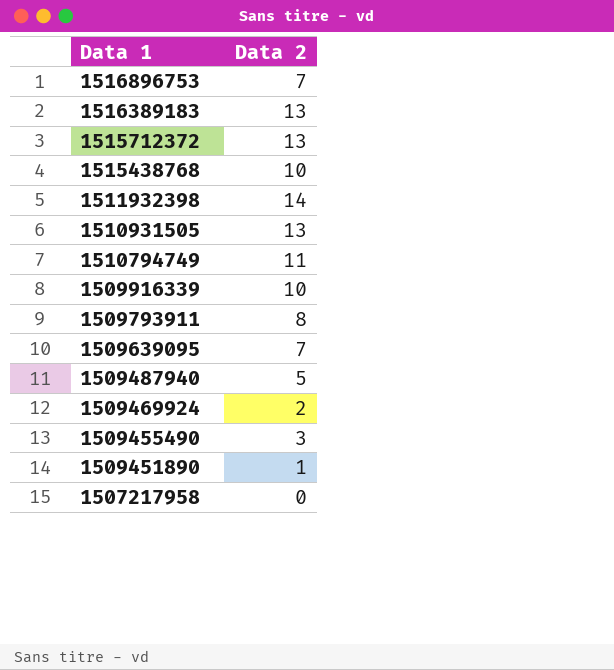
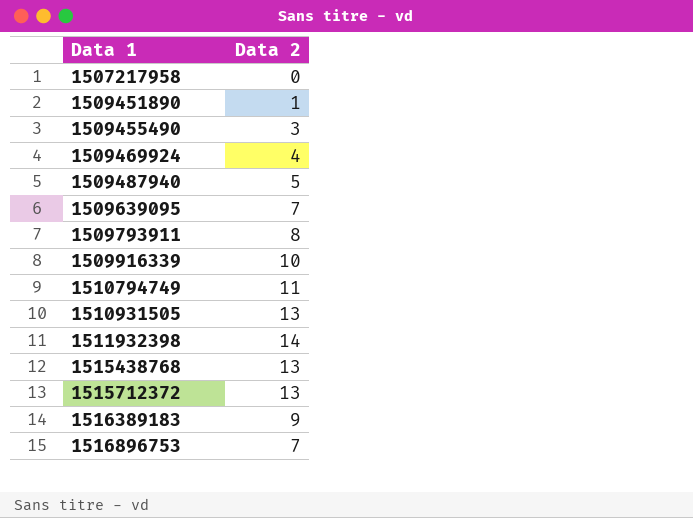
row order: Data 1 descending -> Data 1 ascending
1509469924 | Data 2: 2 -> 4
1515438768 | Data 2: 10 -> 13
1516389183 | Data 2: 13 -> 9

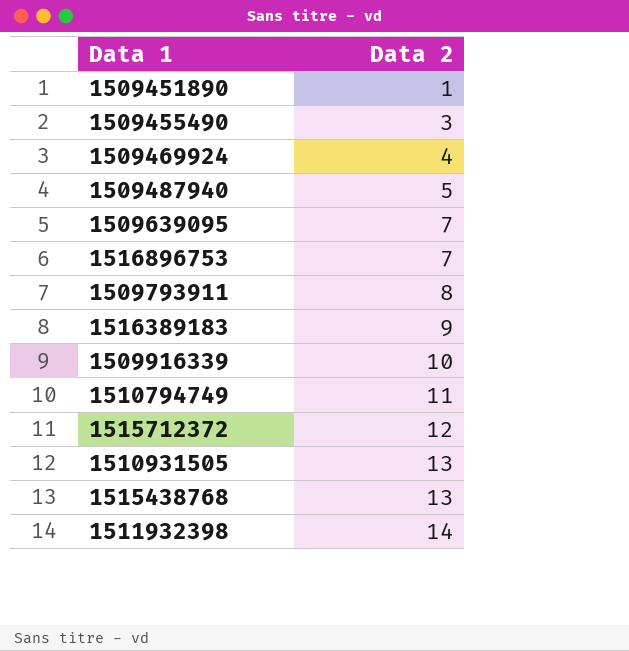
row order: Data 1 ascending -> Data 2 ascending
row 1507217958: 0 -> none
1515712372 | Data 2: 13 -> 12

